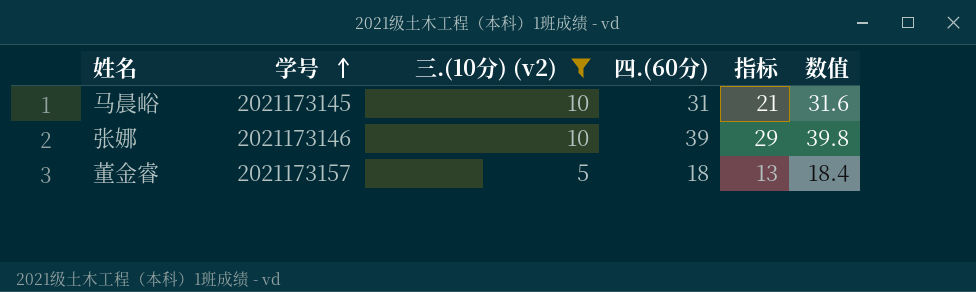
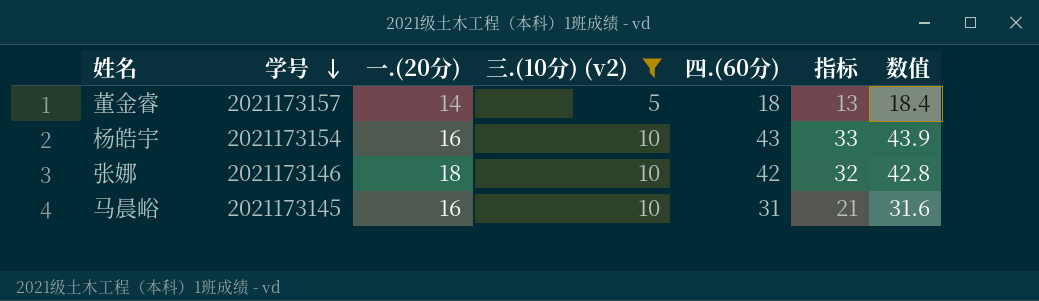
row order: 学号 ascending -> 学号 descending
column 一.(20分) | position: none -> 3
row 杨皓宇: none -> 2021173154 | 16 | 10 | 43 | 33 | 43.9
张娜 | 四.(60分): 39 -> 42
张娜 | 指标: 29 -> 32
张娜 | 数值: 39.8 -> 42.8

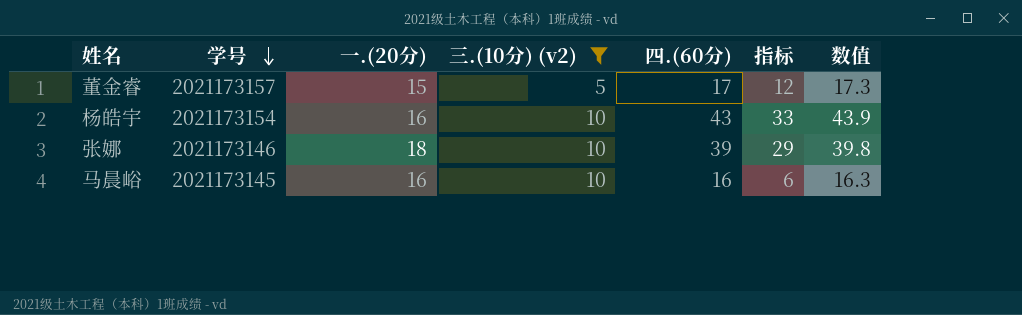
董金睿 | 一.(20分): 14 -> 15
董金睿 | 四.(60分): 18 -> 17
董金睿 | 指标: 13 -> 12
董金睿 | 数值: 18.4 -> 17.3
张娜 | 四.(60分): 42 -> 39
张娜 | 指标: 32 -> 29
张娜 | 数值: 42.8 -> 39.8
马晨峪 | 四.(60分): 31 -> 16
马晨峪 | 指标: 21 -> 6
马晨峪 | 数值: 31.6 -> 16.3

